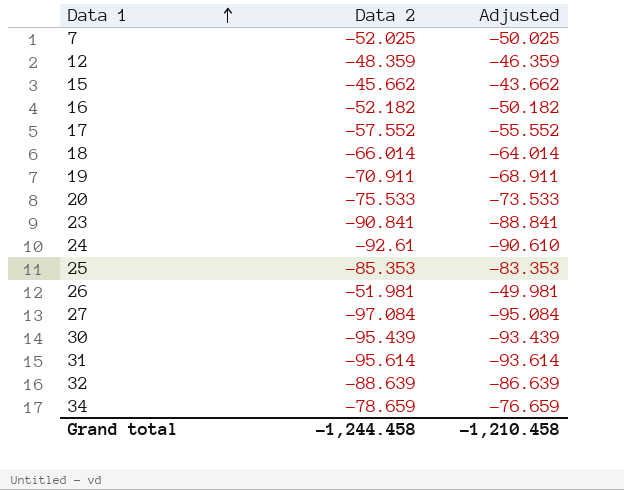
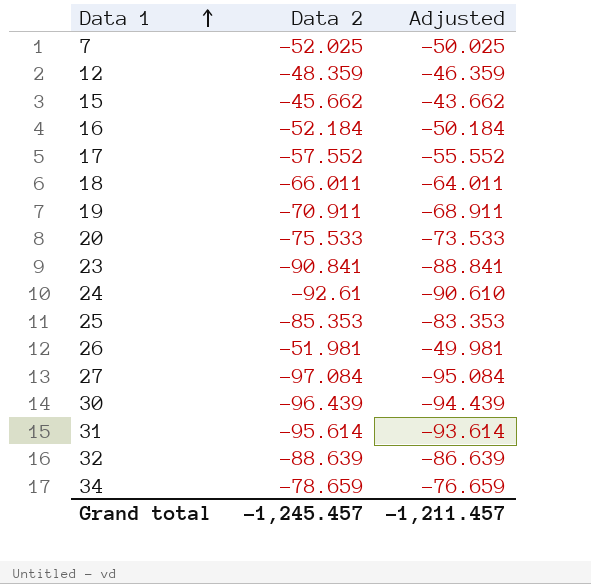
16 | Data 2: -52.182 -> -52.184
16 | Adjusted: -50.182 -> -50.184
18 | Data 2: -66.014 -> -66.011
18 | Adjusted: -64.014 -> -64.011
30 | Data 2: -95.439 -> -96.439
30 | Adjusted: -93.439 -> -94.439
Grand total | Data 2: -1,244.458 -> -1,245.457
Grand total | Adjusted: -1,210.458 -> -1,211.457

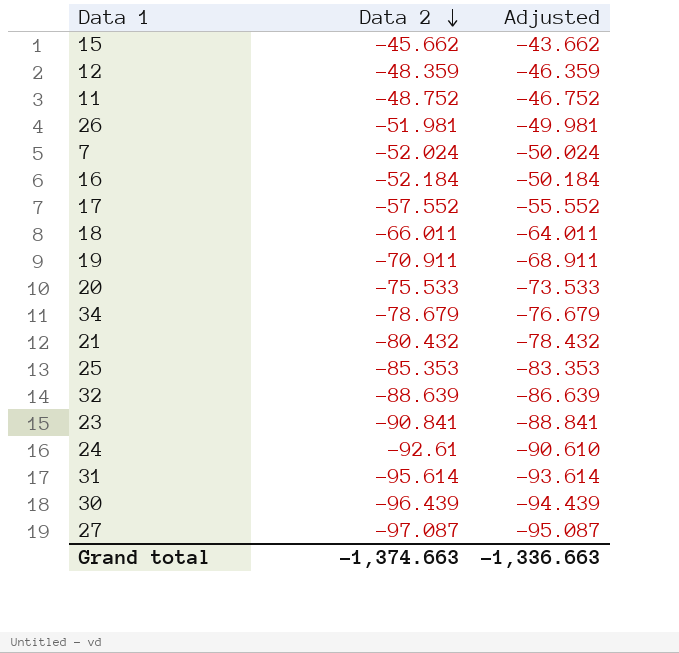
row order: Data 1 ascending -> Data 2 descending
row 11: none -> -48.752 | -46.752
7 | Data 2: -52.025 -> -52.024
7 | Adjusted: -50.025 -> -50.024
34 | Data 2: -78.659 -> -78.679
34 | Adjusted: -76.659 -> -76.679
row 21: none -> -80.432 | -78.432
27 | Data 2: -97.084 -> -97.087
27 | Adjusted: -95.084 -> -95.087
Grand total | Data 2: -1,245.457 -> -1,374.663
Grand total | Adjusted: -1,211.457 -> -1,336.663

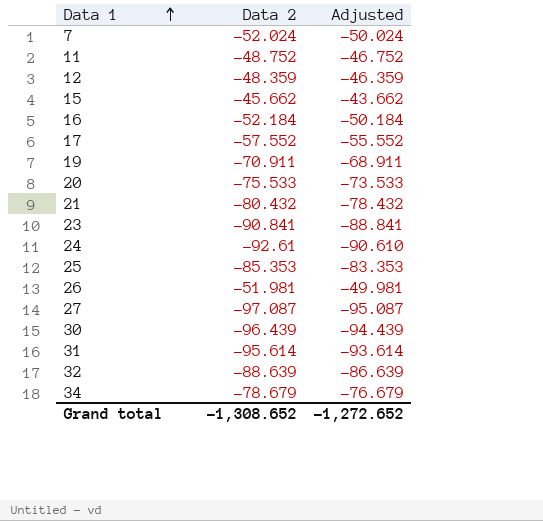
row order: Data 2 descending -> Data 1 ascending
row 18: -66.011 | -64.011 -> none
Grand total | Data 2: -1,374.663 -> -1,308.652
Grand total | Adjusted: -1,336.663 -> -1,272.652

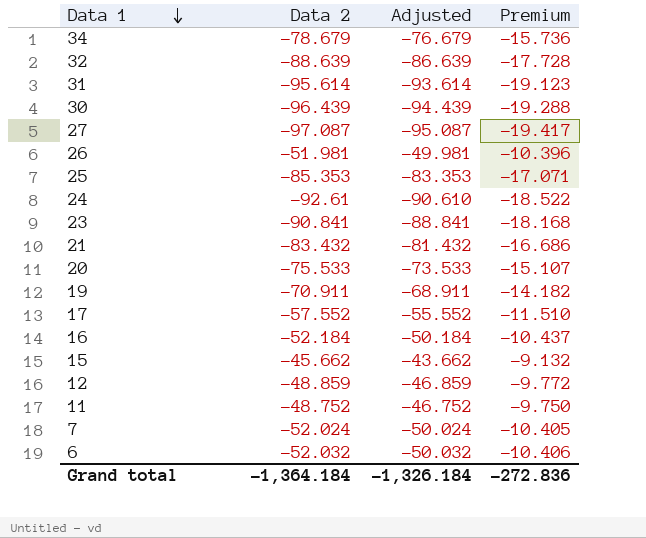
row order: Data 1 ascending -> Data 1 descending
column Premium | formula: none -> [Data 2] * 0.2
21 | Data 2: -80.432 -> -83.432
21 | Adjusted: -78.432 -> -81.432
12 | Data 2: -48.359 -> -48.859
12 | Adjusted: -46.359 -> -46.859
row 6: none -> -52.032 | -50.032 | -10.406
Grand total | Data 2: -1,308.652 -> -1,364.184
Grand total | Adjusted: -1,272.652 -> -1,326.184

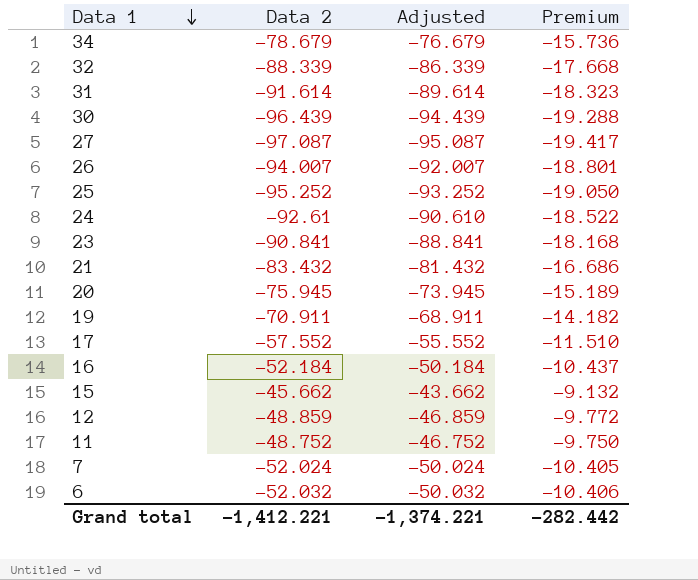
32 | Data 2: -88.639 -> -88.339
32 | Adjusted: -86.639 -> -86.339
32 | Premium: -17.728 -> -17.668
31 | Data 2: -95.614 -> -91.614
31 | Adjusted: -93.614 -> -89.614
31 | Premium: -19.123 -> -18.323
26 | Data 2: -51.981 -> -94.007
26 | Adjusted: -49.981 -> -92.007
26 | Premium: -10.396 -> -18.801
25 | Data 2: -85.353 -> -95.252
25 | Adjusted: -83.353 -> -93.252
25 | Premium: -17.071 -> -19.050
20 | Data 2: -75.533 -> -75.945
20 | Adjusted: -73.533 -> -73.945
20 | Premium: -15.107 -> -15.189
Grand total | Data 2: -1,364.184 -> -1,412.221
Grand total | Adjusted: -1,326.184 -> -1,374.221
Grand total | Premium: -272.836 -> -282.442

